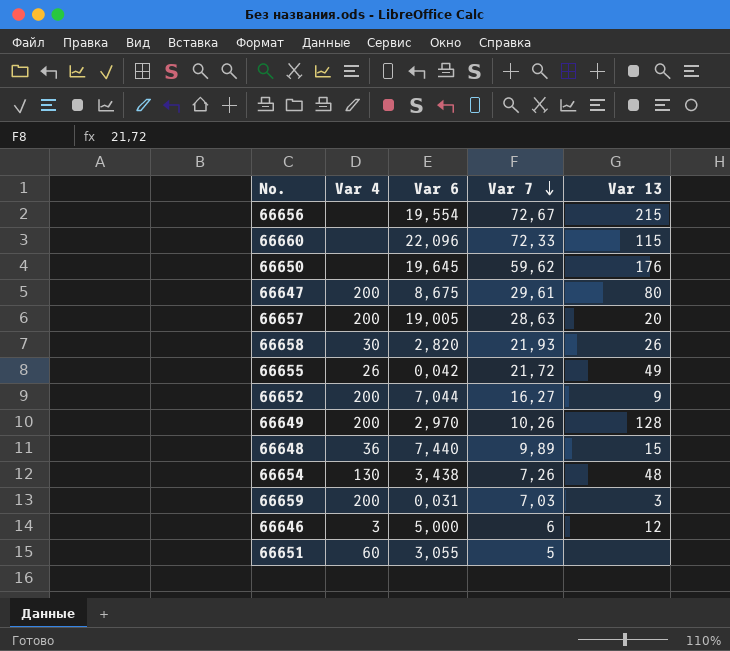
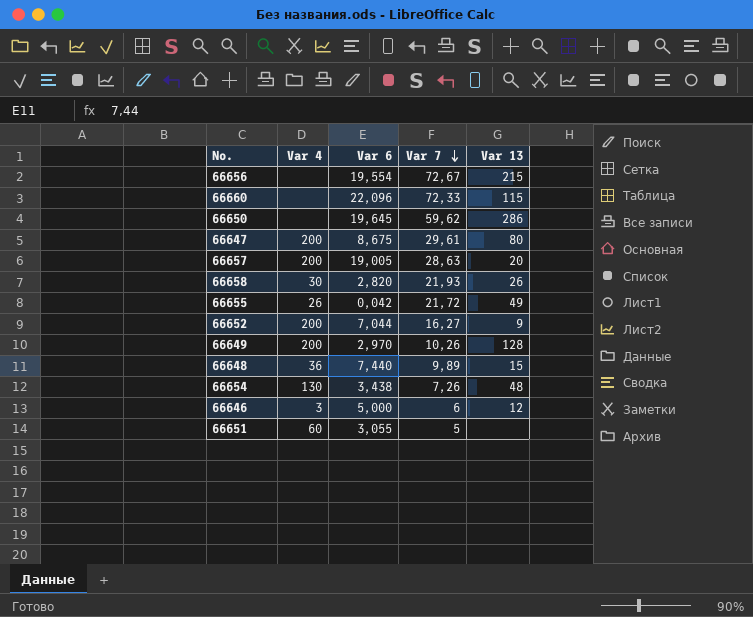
row 66659: 200 | 0,031 | 7,03 | 3 -> none
66650 | Var 13: 176 -> 286

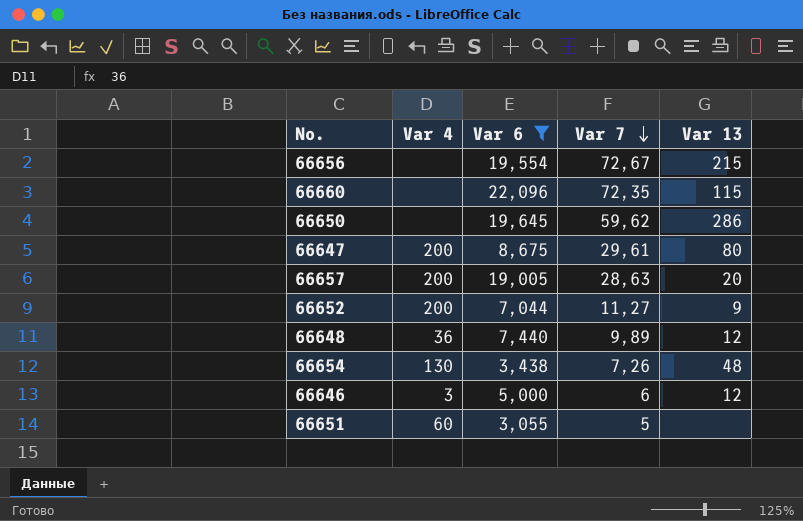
filter: none -> Var 6 >= 3,055
66660 | Var 7: 72,33 -> 72,35
66652 | Var 7: 16,27 -> 11,27
66648 | Var 13: 15 -> 12

